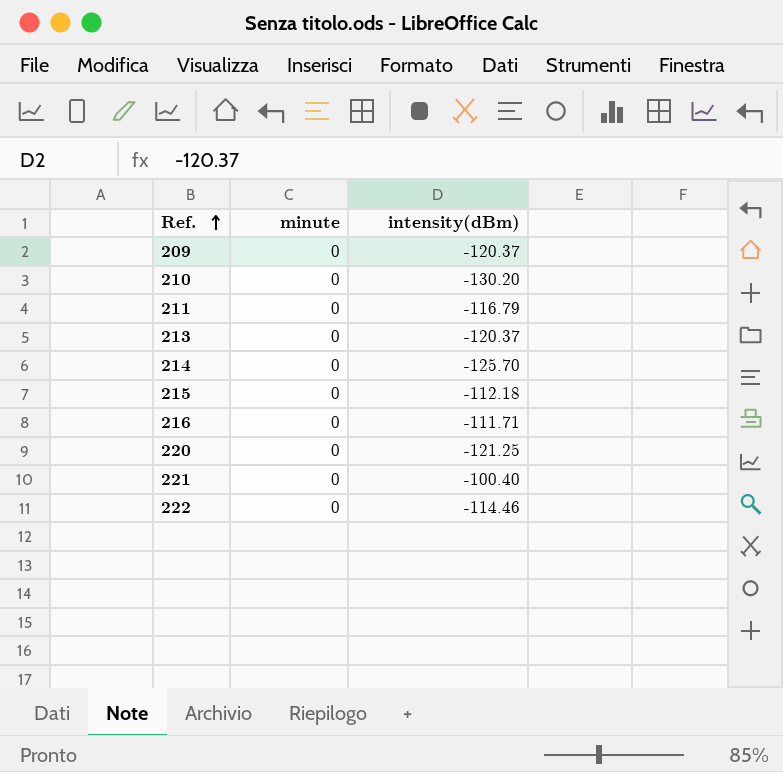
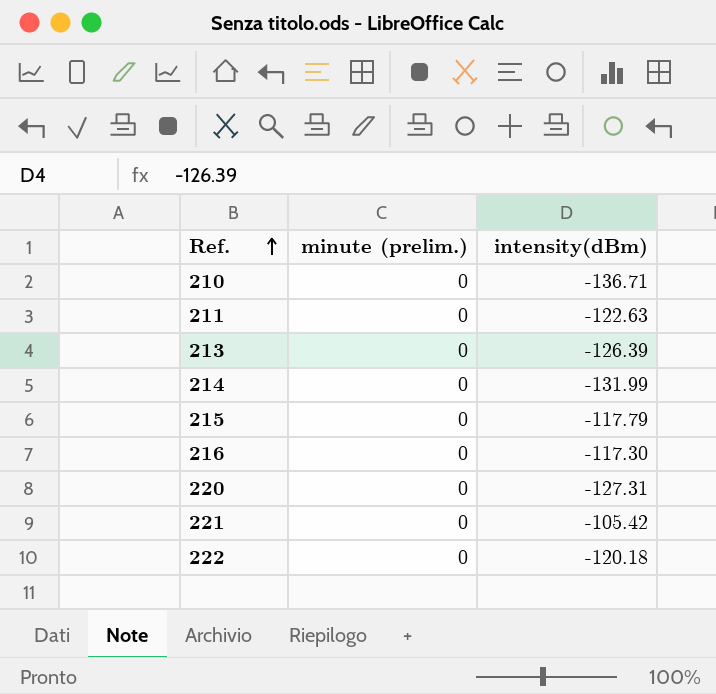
column name: minute -> minute (prelim.)
row 209: 0 | -120.37 -> none
210 | intensity(dBm): -130.20 -> -136.71
211 | intensity(dBm): -116.79 -> -122.63
213 | intensity(dBm): -120.37 -> -126.39
214 | intensity(dBm): -125.70 -> -131.99
215 | intensity(dBm): -112.18 -> -117.79
216 | intensity(dBm): -111.71 -> -117.30
220 | intensity(dBm): -121.25 -> -127.31
221 | intensity(dBm): -100.40 -> -105.42
222 | intensity(dBm): -114.46 -> -120.18

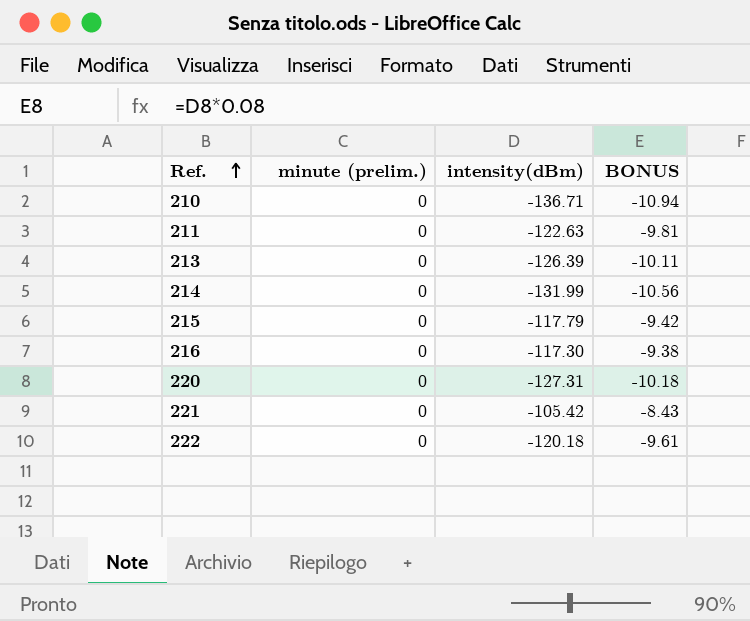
column BONUS | formula: none -> [intensity(dBm)] * 0.08

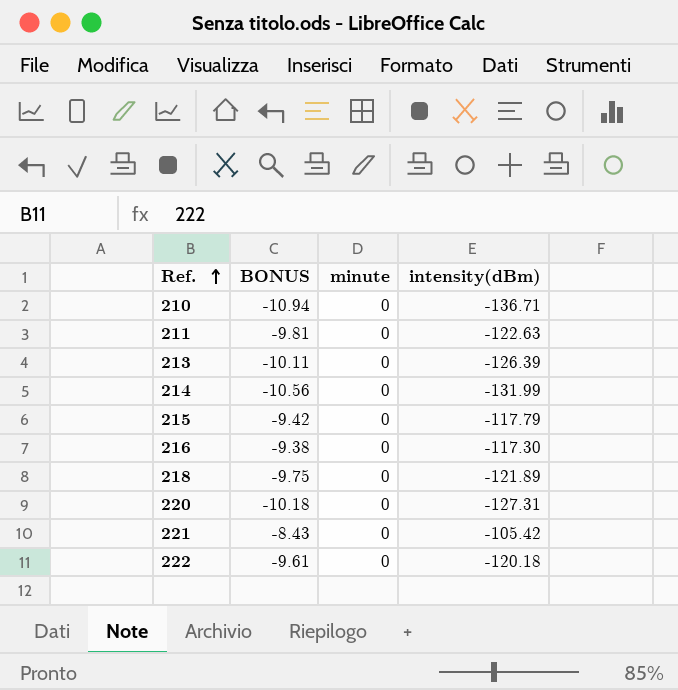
column BONUS | position: 4 -> 2
column name: minute (prelim.) -> minute
row 218: none -> -9.75 | 0 | -121.89

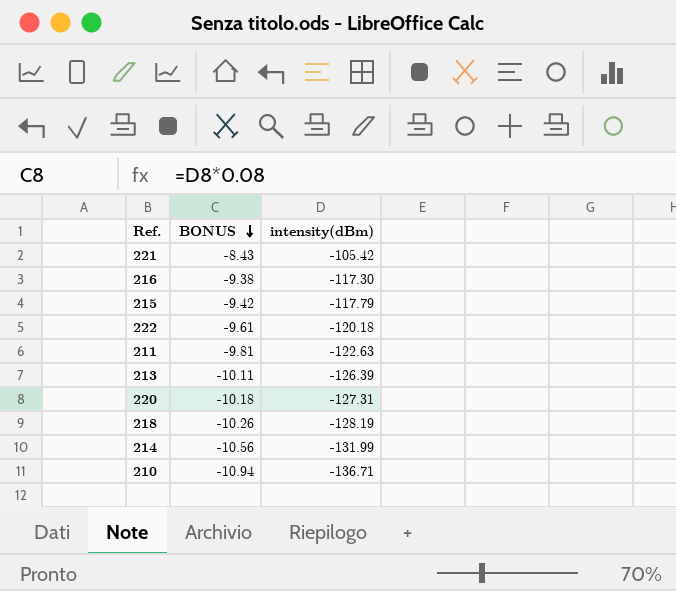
row order: Ref. ascending -> BONUS descending
column minute | position: 3 -> none
218 | BONUS: -9.75 -> -10.26
218 | intensity(dBm): -121.89 -> -128.19

